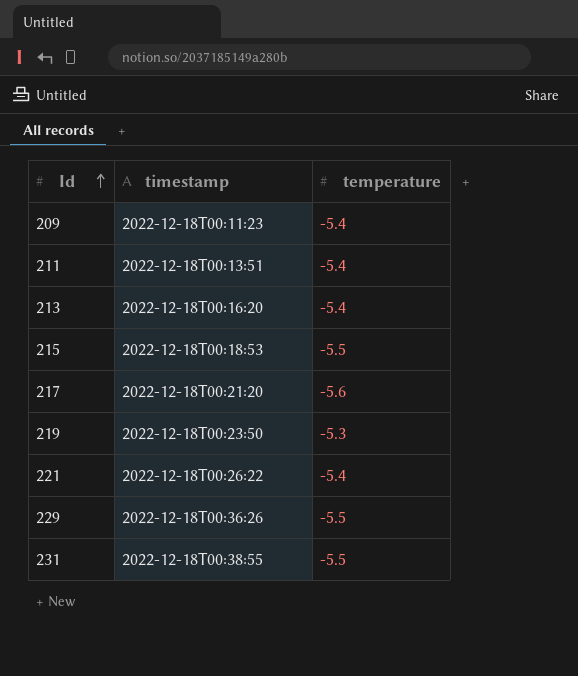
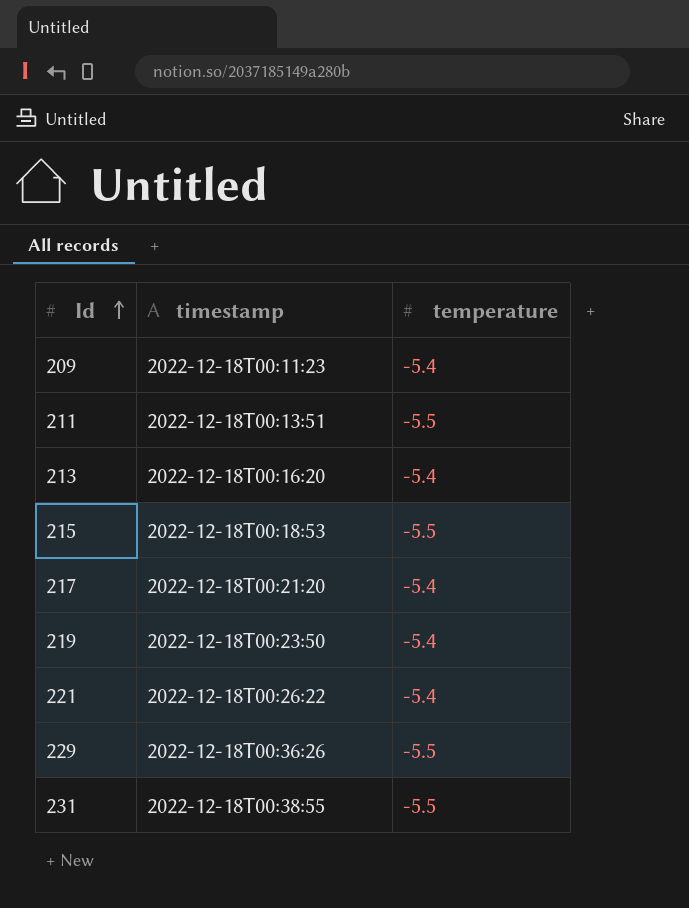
211 | temperature: -5.4 -> -5.5
217 | temperature: -5.6 -> -5.4
219 | temperature: -5.3 -> -5.4

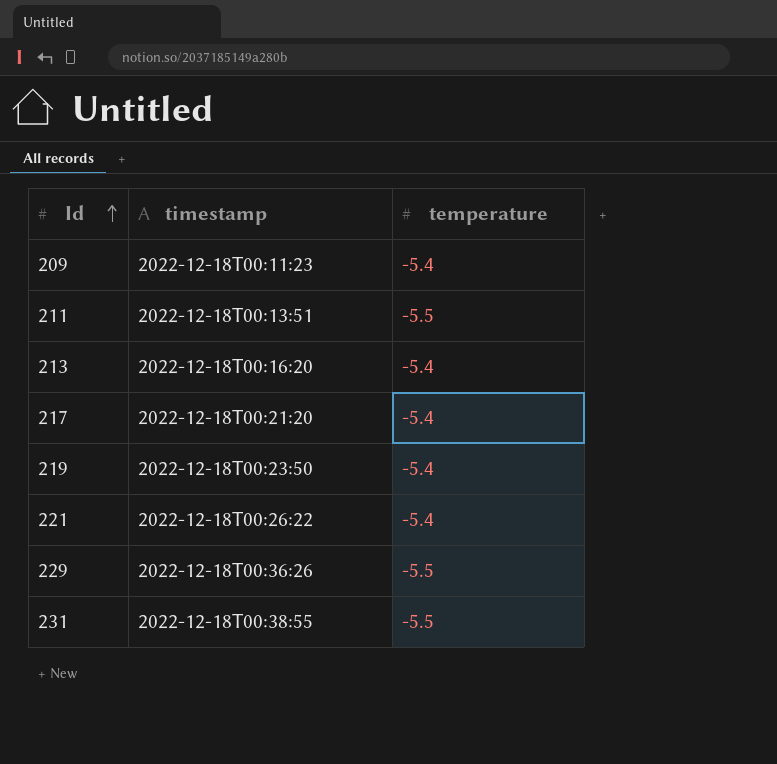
row 215: 2022-12-18T00:18:53 | -5.5 -> none

